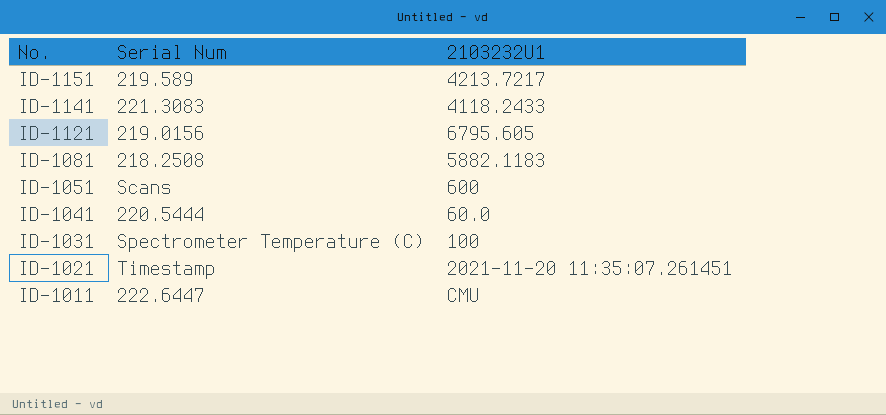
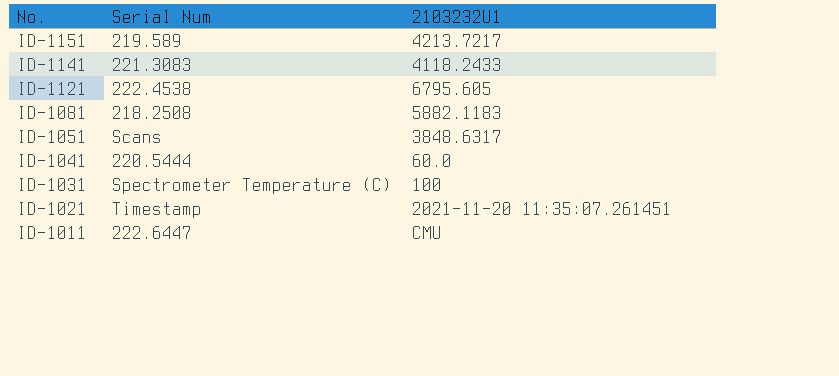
ID-1121 | Serial Num: 219.0156 -> 222.4538
ID-1051 | 2103232U1: 600 -> 3848.6317

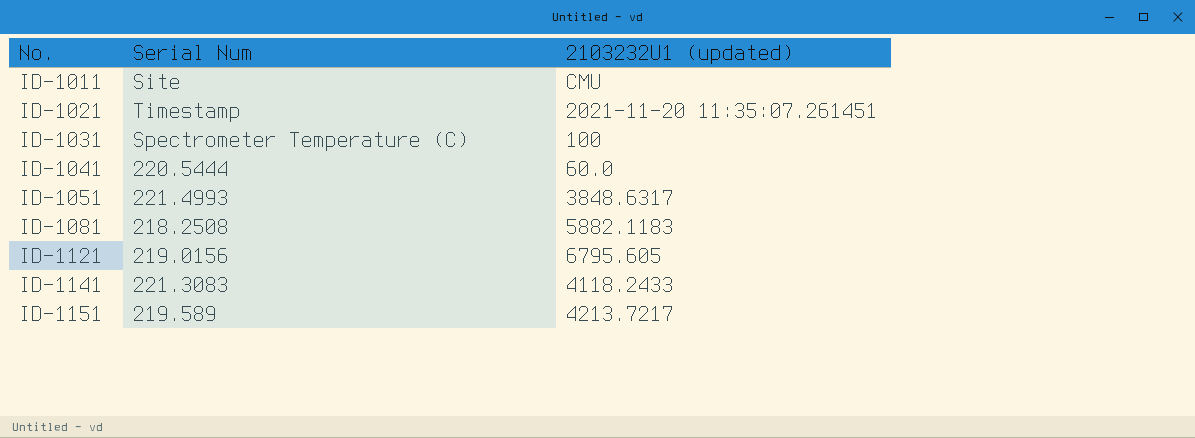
row order: No. descending -> No. ascending
column name: 2103232U1 -> 2103232U1 (updated)
ID-1011 | Serial Num: 222.6447 -> Site
ID-1051 | Serial Num: Scans -> 221.4993
ID-1121 | Serial Num: 222.4538 -> 219.0156

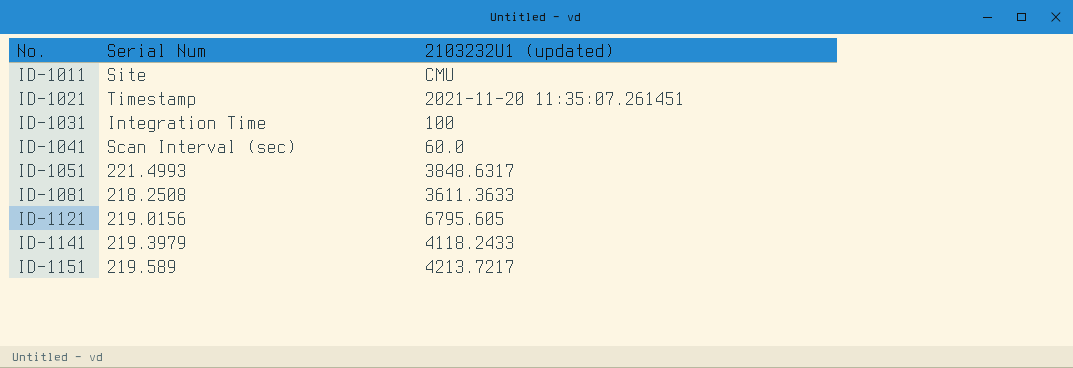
ID-1031 | Serial Num: Spectrometer Temperature (C) -> Integration Time
ID-1041 | Serial Num: 220.5444 -> Scan Interval (sec)
ID-1081 | 2103232U1 (updated): 5882.1183 -> 3611.3633
ID-1141 | Serial Num: 221.3083 -> 219.3979

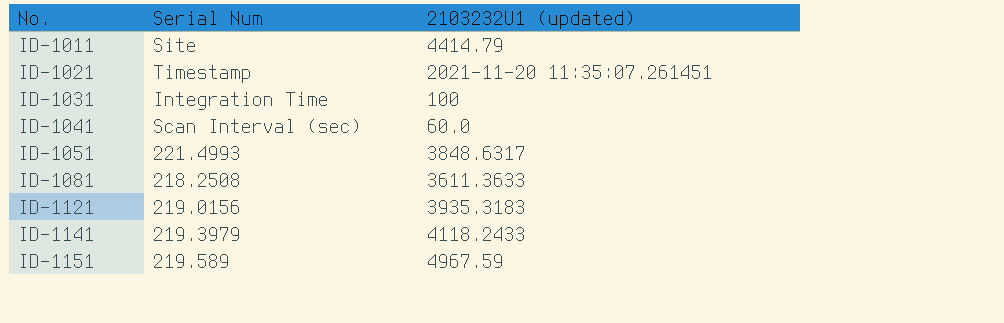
ID-1011 | 2103232U1 (updated): CMU -> 4414.79
ID-1121 | 2103232U1 (updated): 6795.605 -> 3935.3183
ID-1151 | 2103232U1 (updated): 4213.7217 -> 4967.59

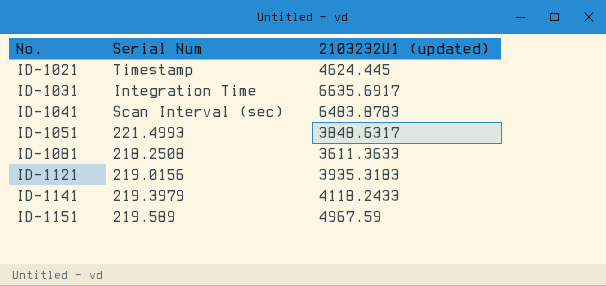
row ID-1011: Site | 4414.79 -> none
ID-1021 | 2103232U1 (updated): 2021-11-20 11:35:07.261451 -> 4624.445
ID-1031 | 2103232U1 (updated): 100 -> 6635.6917
ID-1041 | 2103232U1 (updated): 60.0 -> 6483.8783

